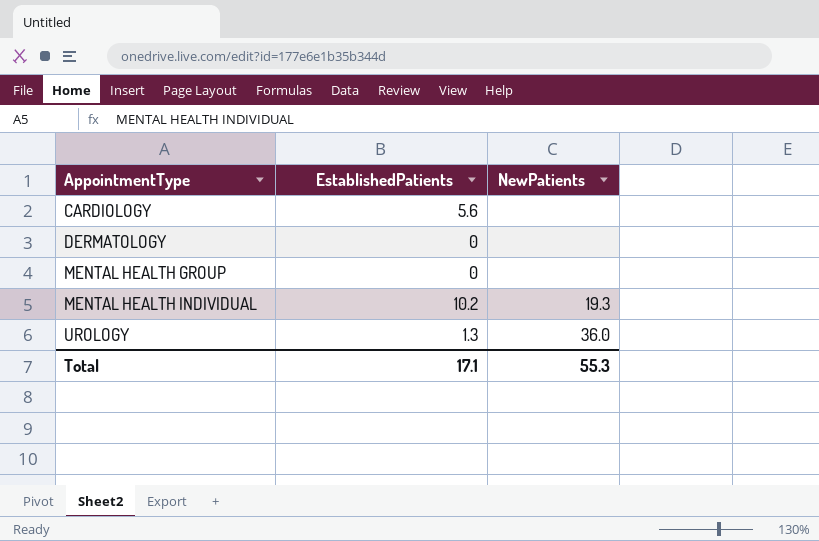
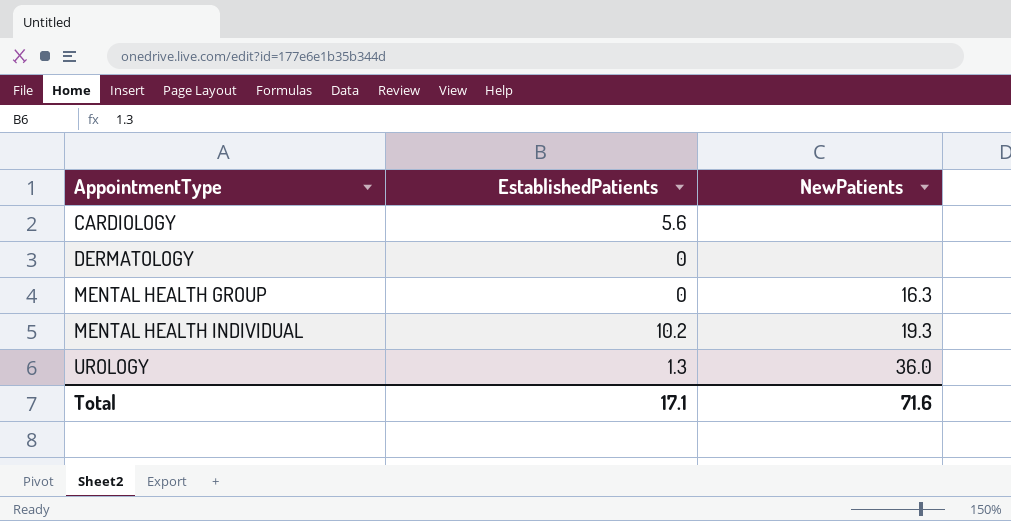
MENTAL HEALTH GROUP | NewPatients: none -> 16.3
Total | NewPatients: 55.3 -> 71.6

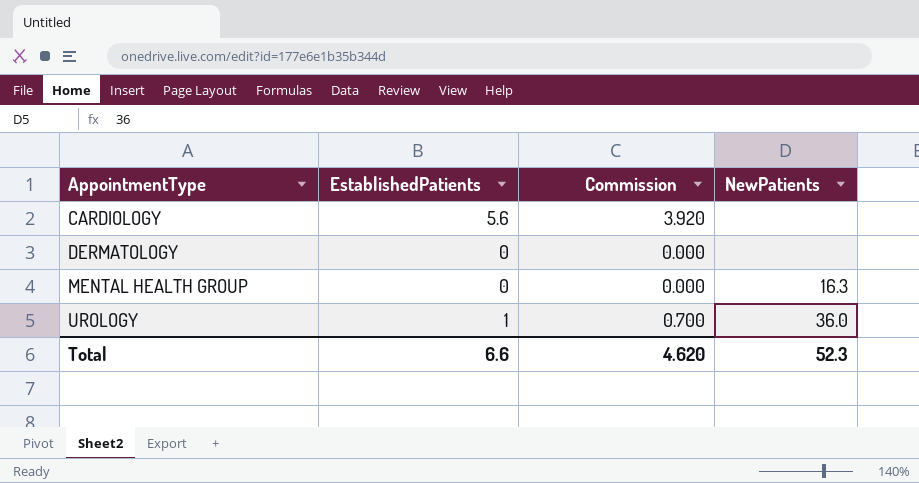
column Commission | formula: none -> [EstablishedPatients] * 0.7
row MENTAL HEALTH INDIVIDUAL: 10.2 | 19.3 -> none
UROLOGY | EstablishedPatients: 1.3 -> 1
Total | EstablishedPatients: 17.1 -> 6.6
Total | NewPatients: 71.6 -> 52.3

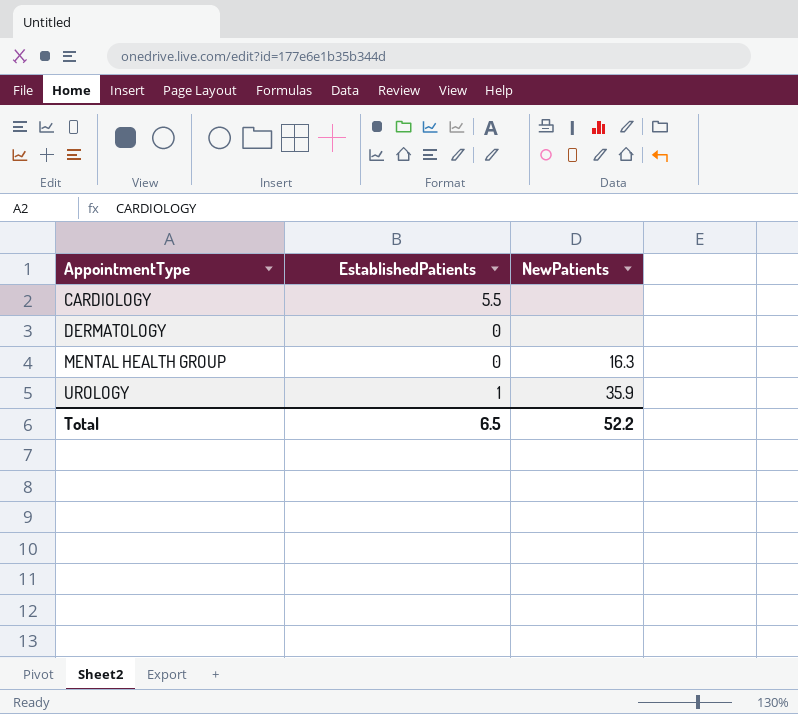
column Commission | formula: [EstablishedPatients] * 0.7 -> none
CARDIOLOGY | EstablishedPatients: 5.6 -> 5.5
UROLOGY | NewPatients: 36.0 -> 35.9
Total | EstablishedPatients: 6.6 -> 6.5
Total | NewPatients: 52.3 -> 52.2

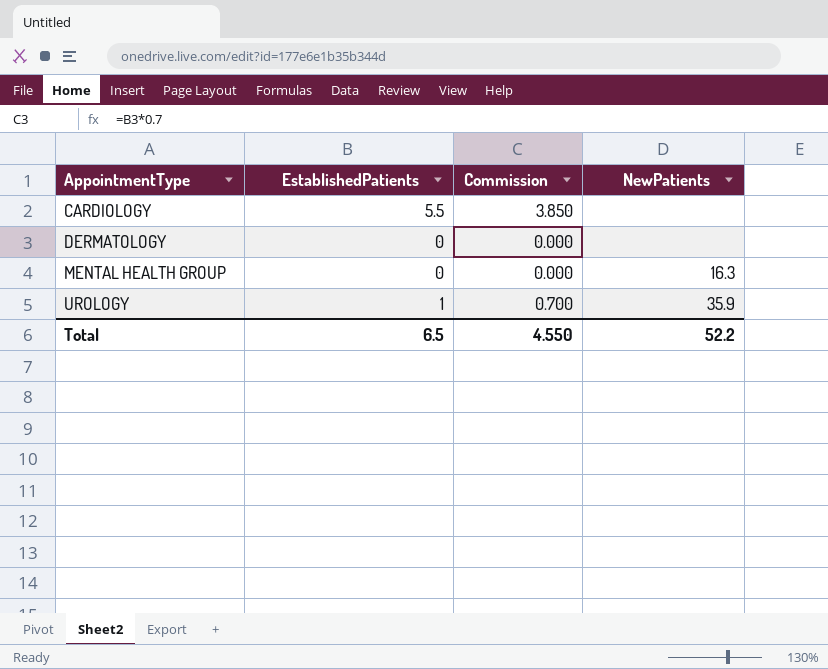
column Commission | formula: none -> [EstablishedPatients] * 0.7

